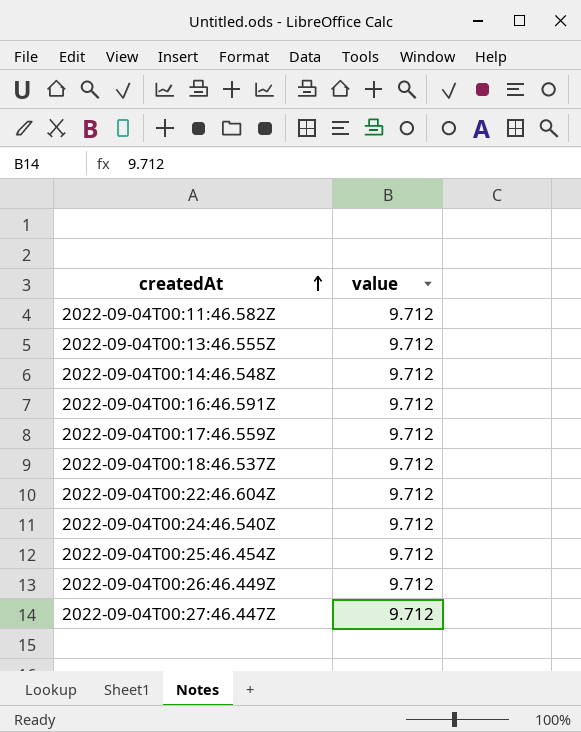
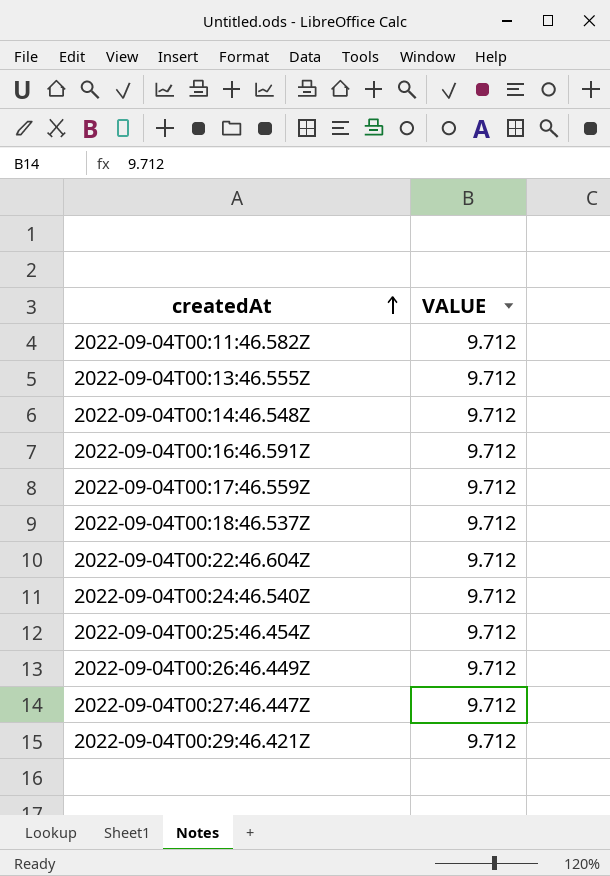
column name: value -> VALUE
row 2022-09-04T00:29:46.421Z: none -> 9.712

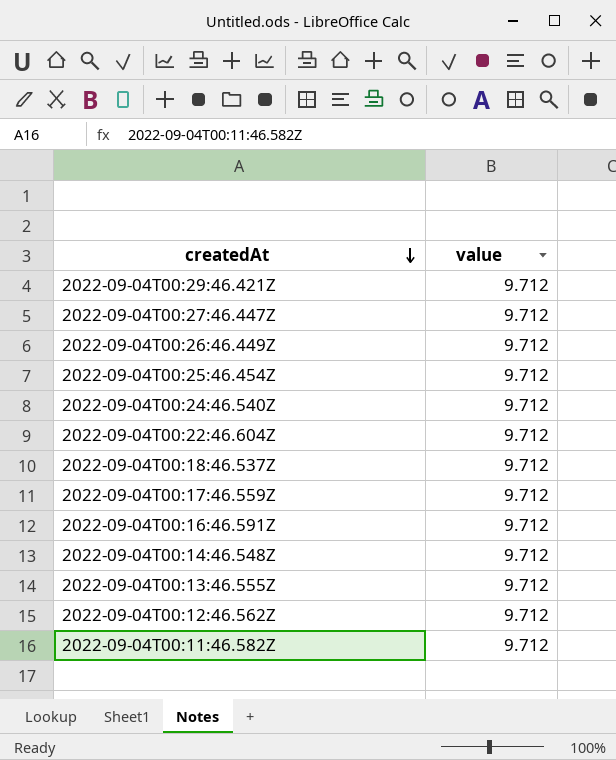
row order: createdAt ascending -> createdAt descending
column name: VALUE -> value
row 2022-09-04T00:12:46.562Z: none -> 9.712

